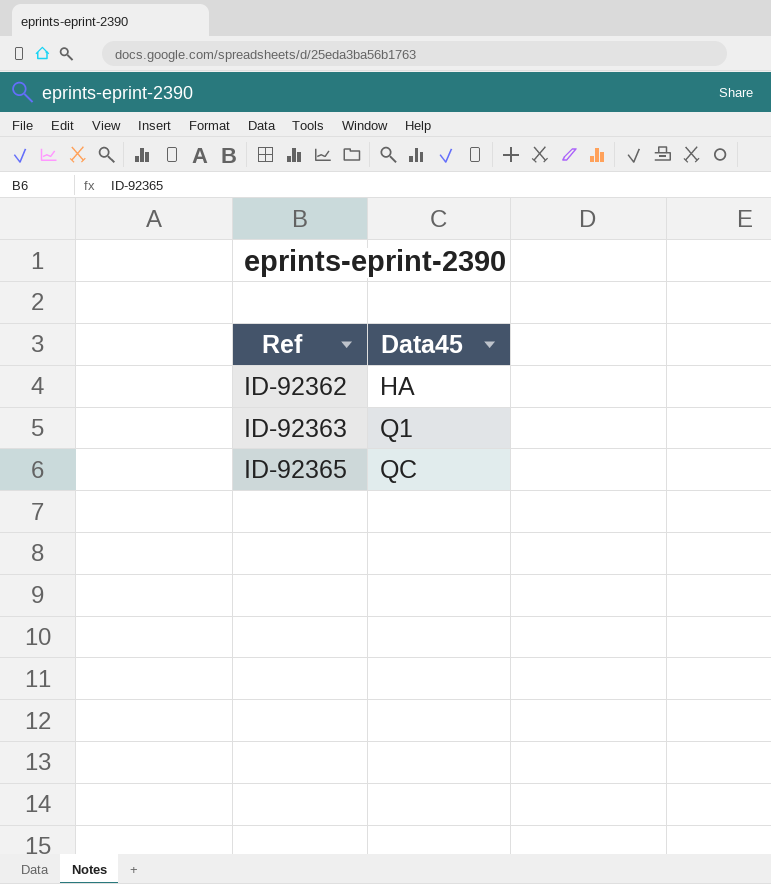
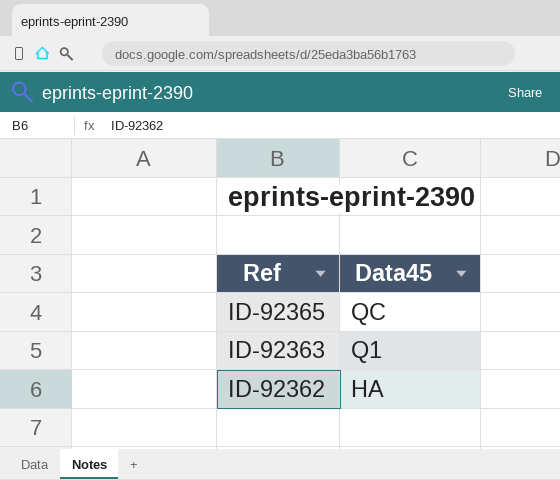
row order: Ref ascending -> Ref descending

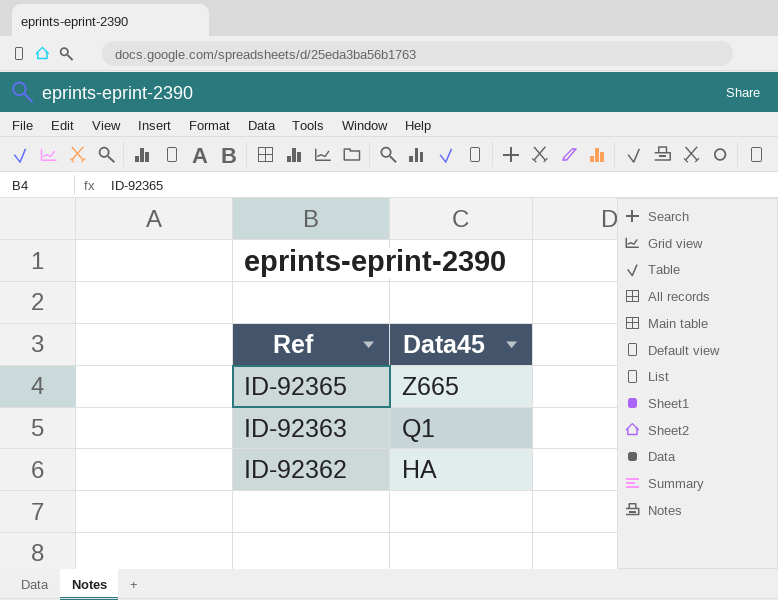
ID-92365 | Data45: QC -> Z665

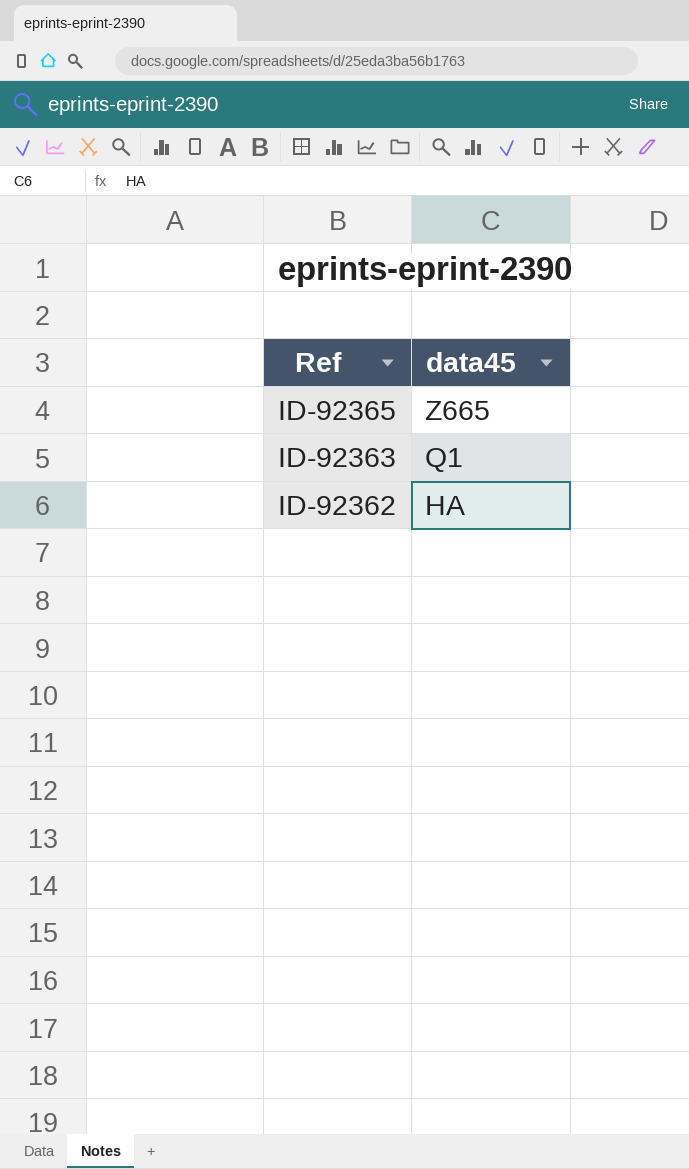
column name: Data45 -> data45

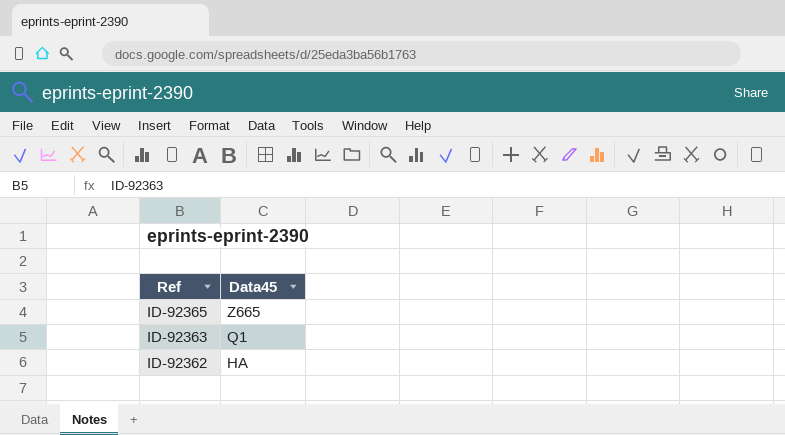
column name: data45 -> Data45

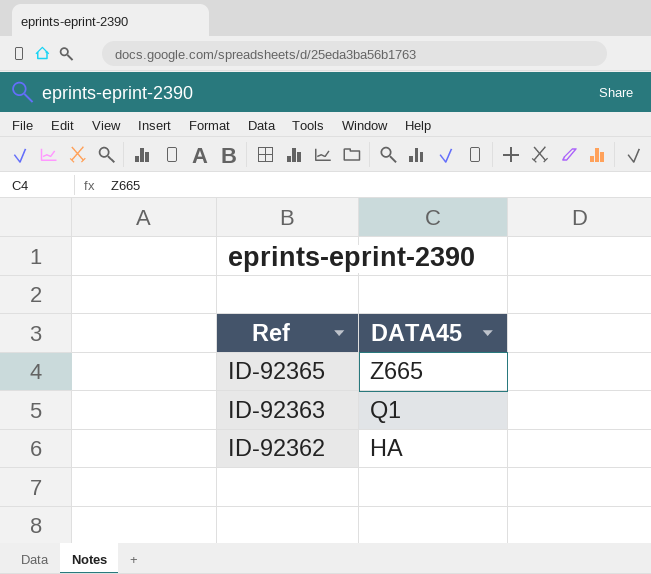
column name: Data45 -> DATA45

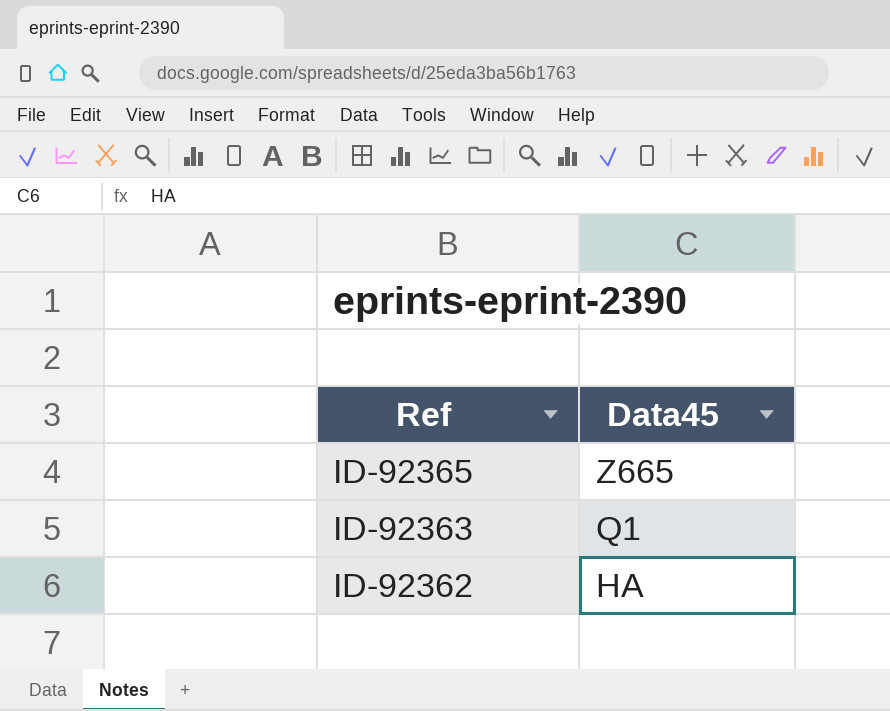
column name: DATA45 -> Data45

